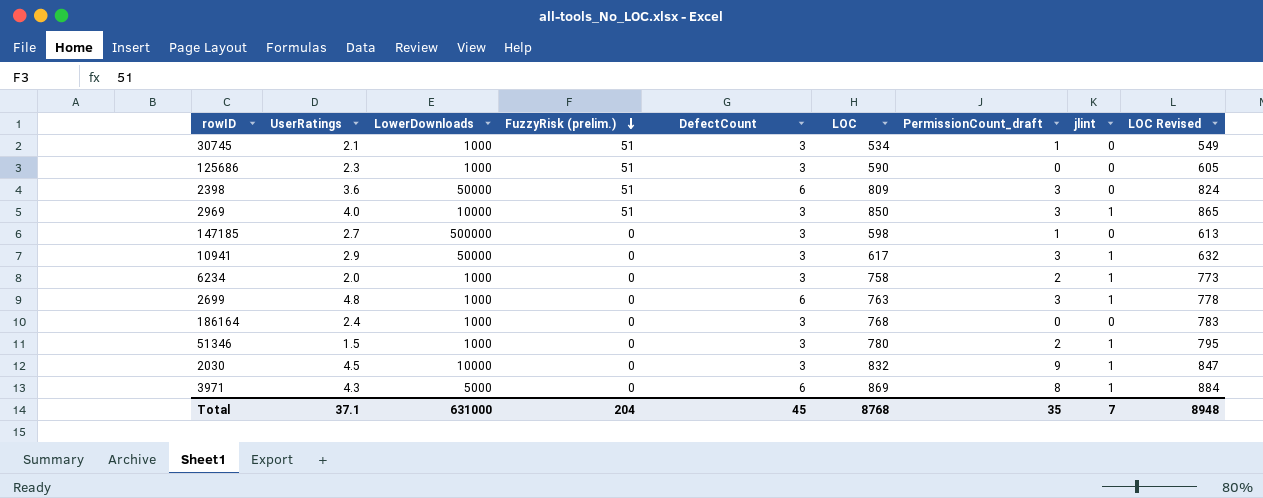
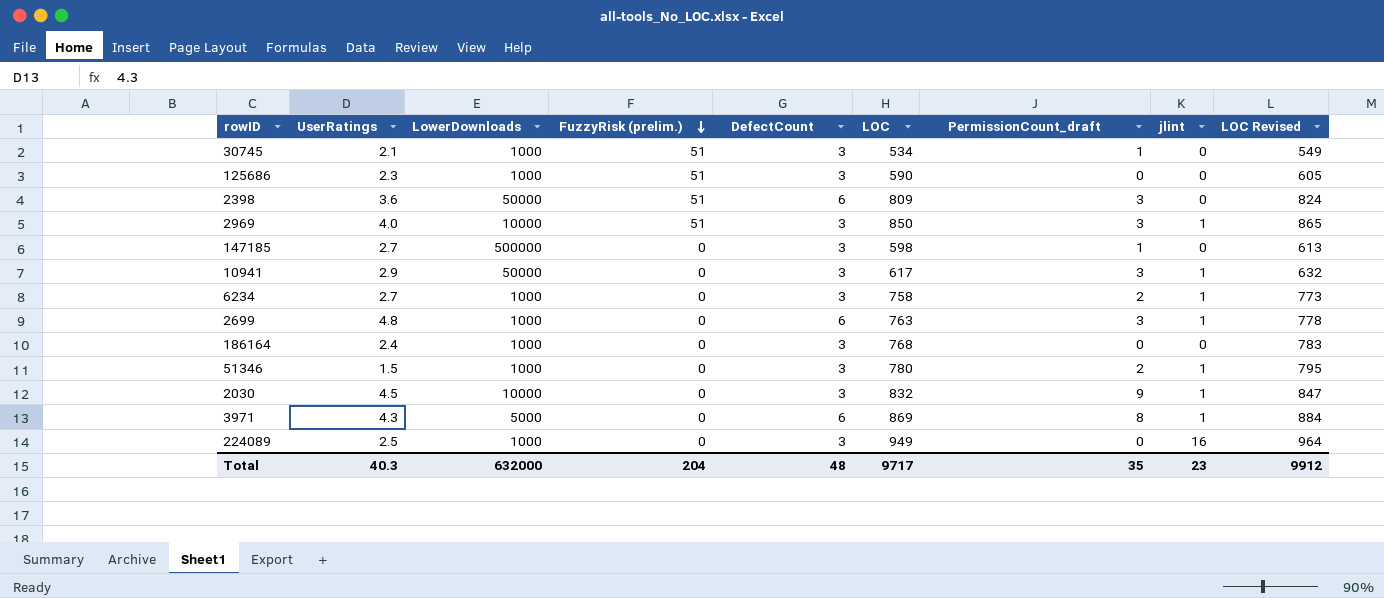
6234 | UserRatings: 2.0 -> 2.7
row 224089: none -> 2.5 | 1000 | 0 | 3 | 949 | 0 | 16 | 964
Total | UserRatings: 37.1 -> 40.3
Total | LowerDownloads: 631000 -> 632000
Total | DefectCount: 45 -> 48
Total | LOC: 8768 -> 9717
Total | jlint: 7 -> 23
Total | LOC Revised: 8948 -> 9912

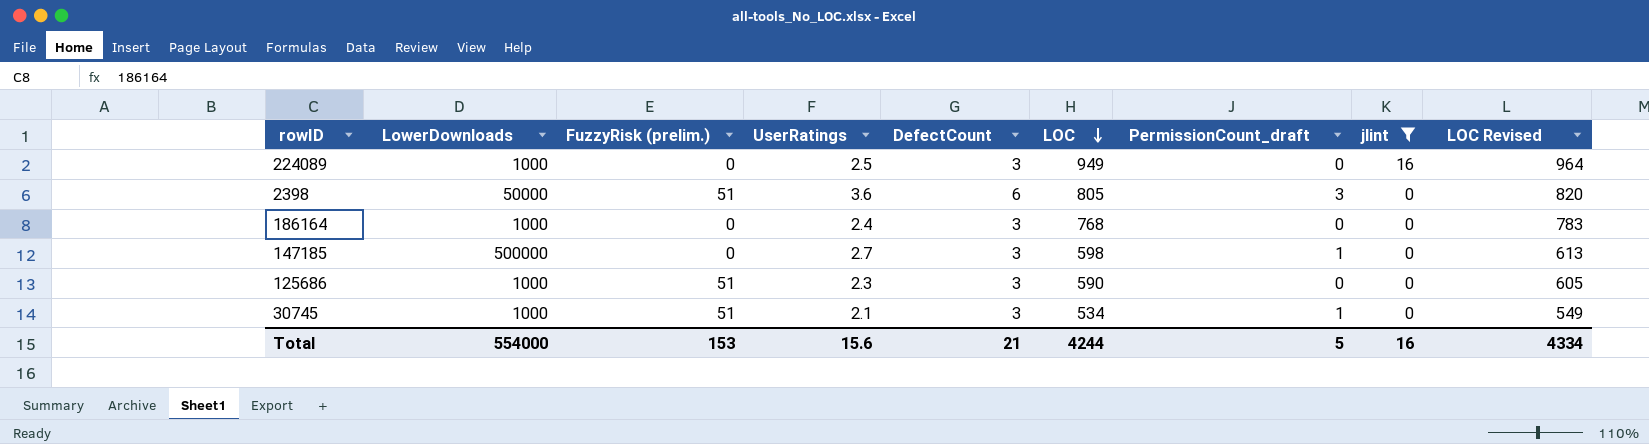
filter: none -> jlint != 1
row order: FuzzyRisk (prelim.) descending -> LOC descending
column UserRatings | position: 2 -> 4
2398 | LOC: 809 -> 805
2398 | LOC Revised: 824 -> 820
Total | LowerDownloads: 632000 -> 554000
Total | FuzzyRisk (prelim.): 204 -> 153
Total | UserRatings: 40.3 -> 15.6
Total | DefectCount: 48 -> 21
Total | LOC: 9717 -> 4244
Total | PermissionCount_draft: 35 -> 5
Total | jlint: 23 -> 16
Total | LOC Revised: 9912 -> 4334

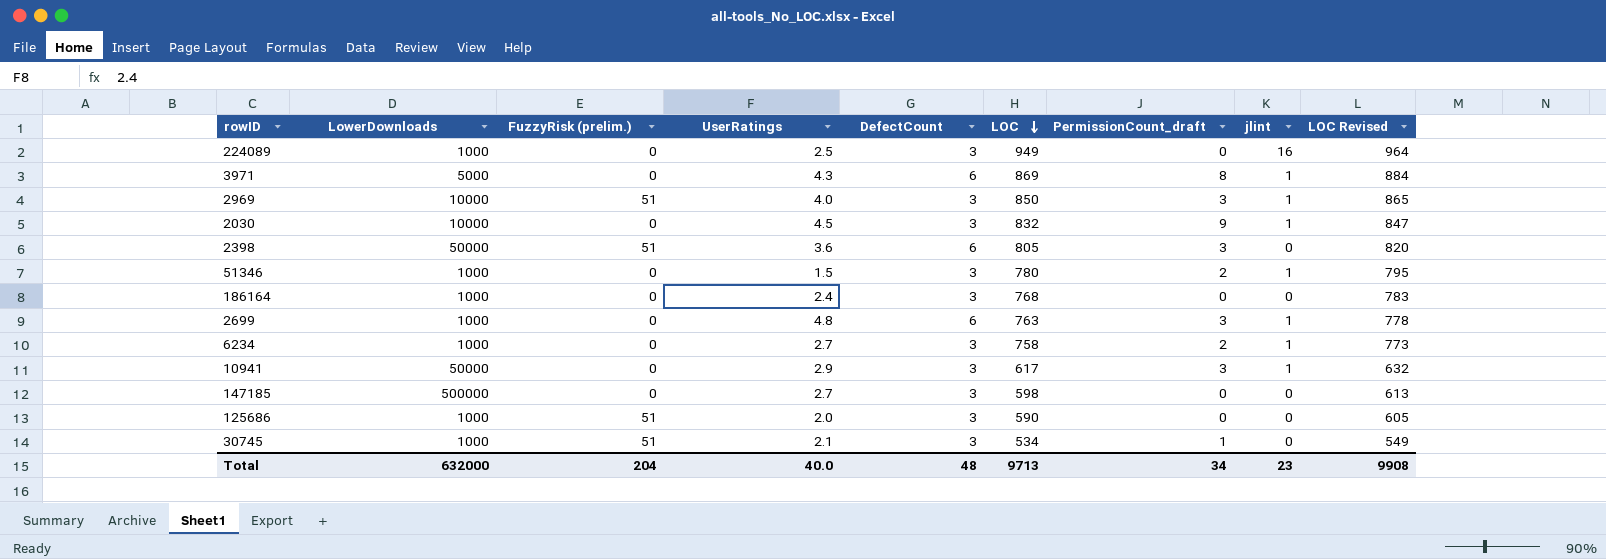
filter: jlint != 1 -> none
147185 | PermissionCount_draft: 1 -> 0
125686 | UserRatings: 2.3 -> 2.0
Total | LowerDownloads: 554000 -> 632000
Total | FuzzyRisk (prelim.): 153 -> 204
Total | UserRatings: 15.6 -> 40.0
Total | DefectCount: 21 -> 48
Total | LOC: 4244 -> 9713
Total | PermissionCount_draft: 5 -> 34
Total | jlint: 16 -> 23
Total | LOC Revised: 4334 -> 9908

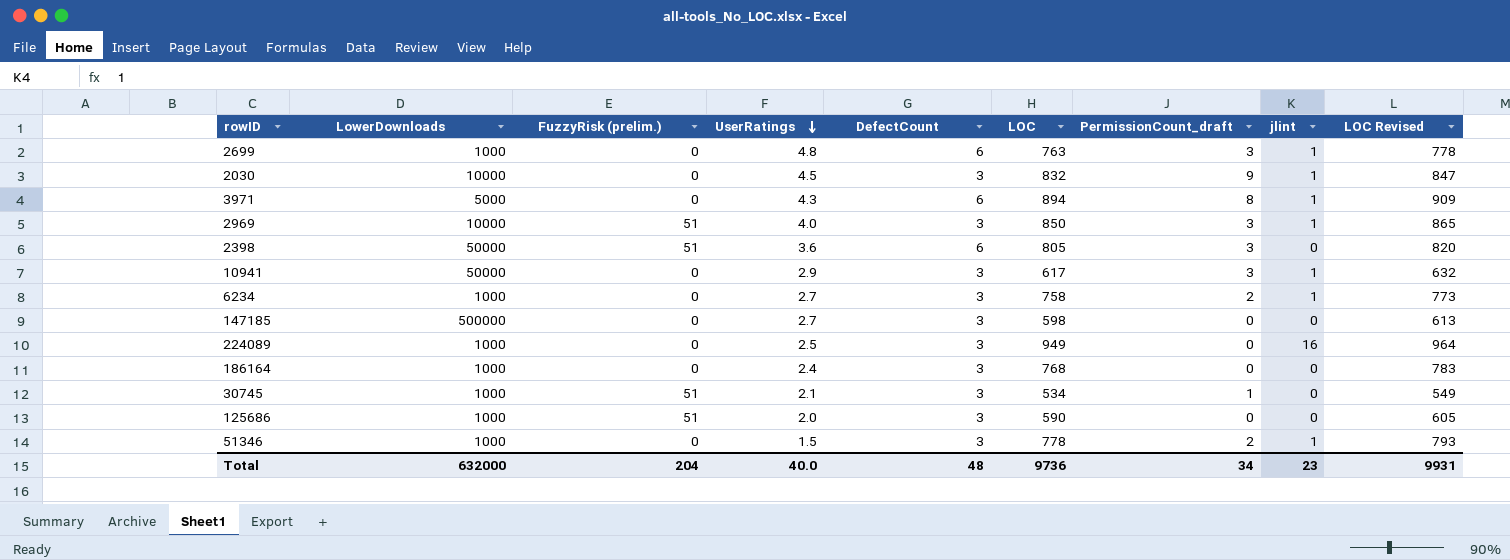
row order: LOC descending -> UserRatings descending
3971 | LOC: 869 -> 894
3971 | LOC Revised: 884 -> 909
51346 | LOC: 780 -> 778
51346 | LOC Revised: 795 -> 793
Total | LOC: 9713 -> 9736
Total | LOC Revised: 9908 -> 9931

